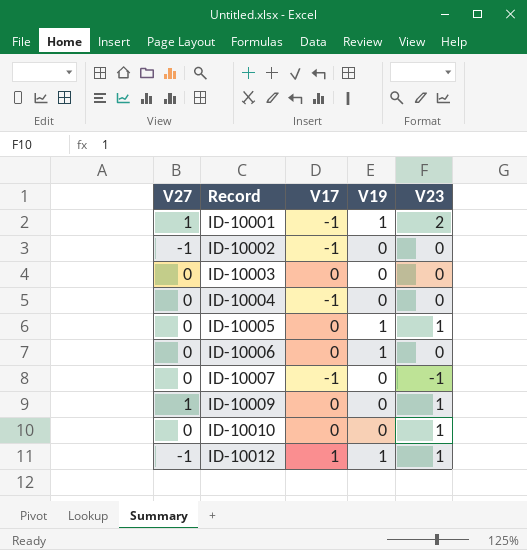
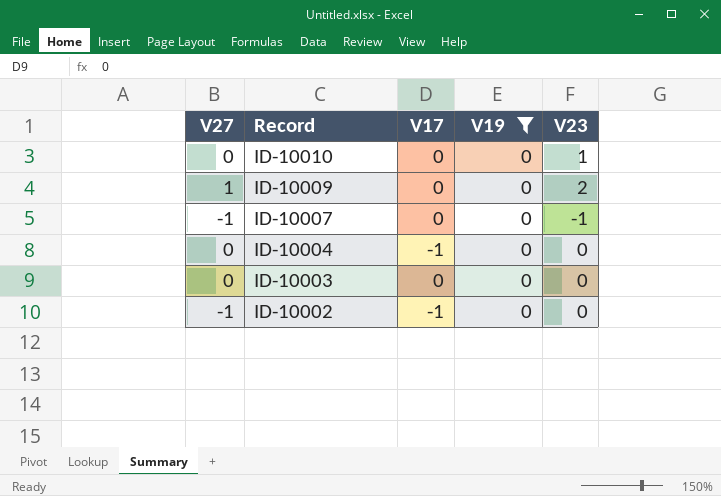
filter: none -> V19 = 0
row order: Record ascending -> Record descending
ID-10009 | V23: 1 -> 2
ID-10007 | V27: 0 -> -1
ID-10007 | V17: -1 -> 0

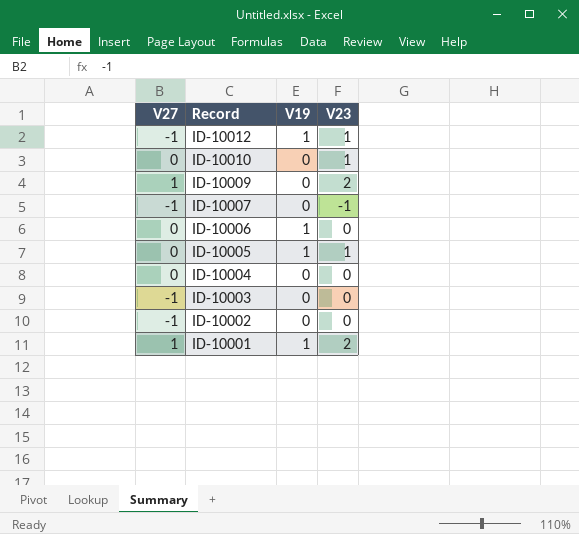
filter: V19 = 0 -> none
column V17 | position: 3 -> none
ID-10003 | V27: 0 -> -1

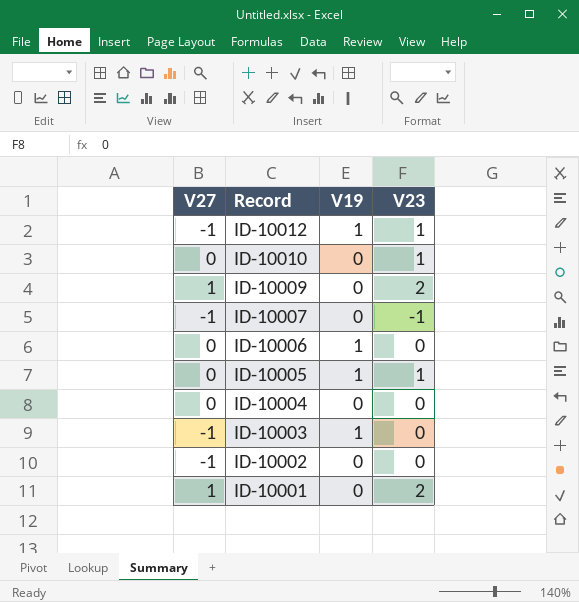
ID-10003 | V19: 0 -> 1
ID-10001 | V19: 1 -> 0

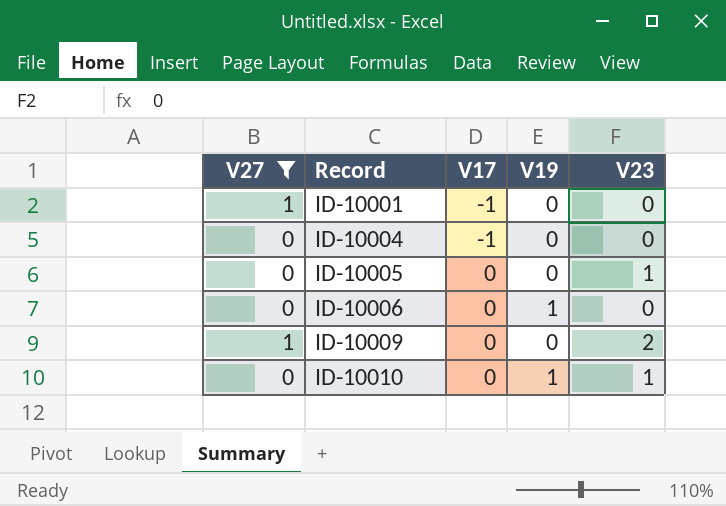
filter: none -> V27 != -1
row order: Record descending -> Record ascending
column V17 | position: none -> 3
ID-10001 | V23: 2 -> 0
ID-10005 | V19: 1 -> 0
ID-10010 | V19: 0 -> 1

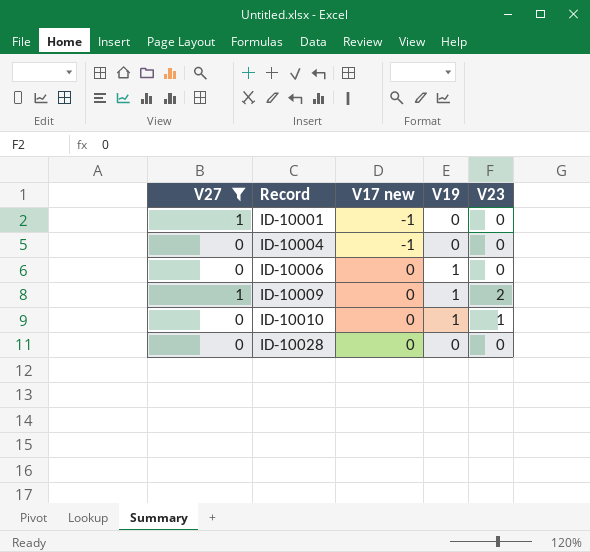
column name: V17 -> V17 new
row ID-10005: 0 | 0 | 0 | 1 -> none
ID-10009 | V19: 0 -> 1
row ID-10028: none -> 0 | 0 | 0 | 0

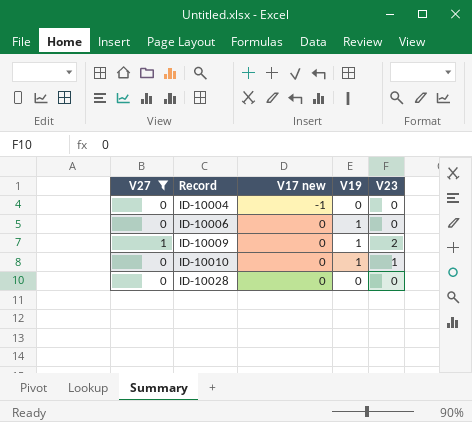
row ID-10001: 1 | -1 | 0 | 0 -> none

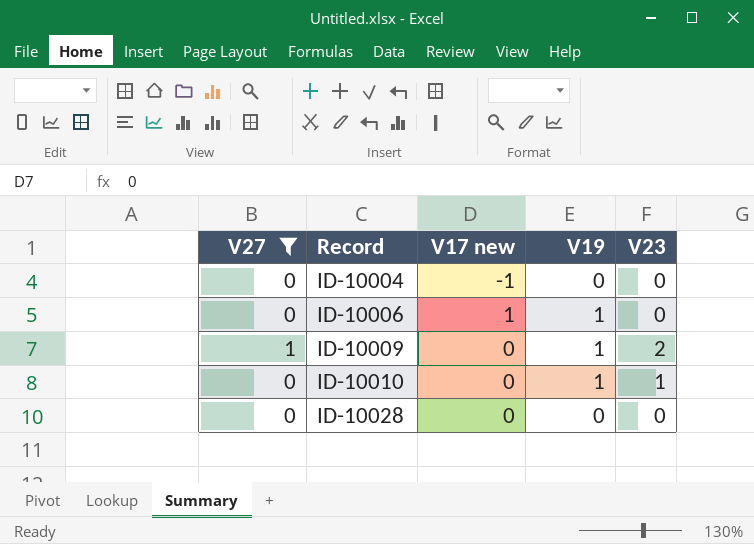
ID-10006 | V17 new: 0 -> 1

